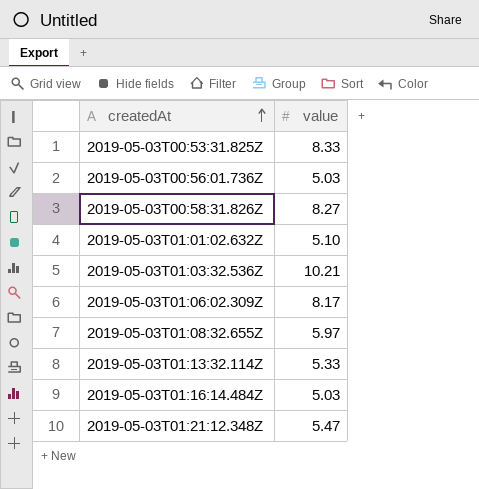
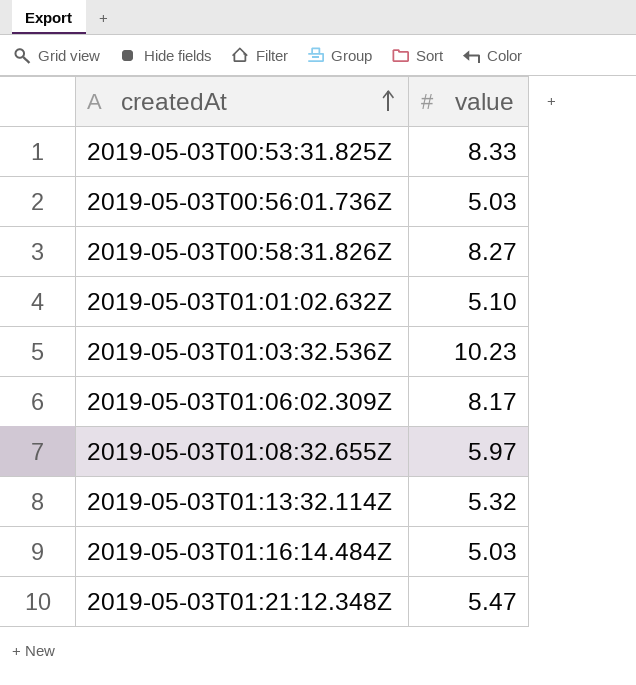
2019-05-03T01:03:32.536Z | value: 10.21 -> 10.23
2019-05-03T01:13:32.114Z | value: 5.33 -> 5.32

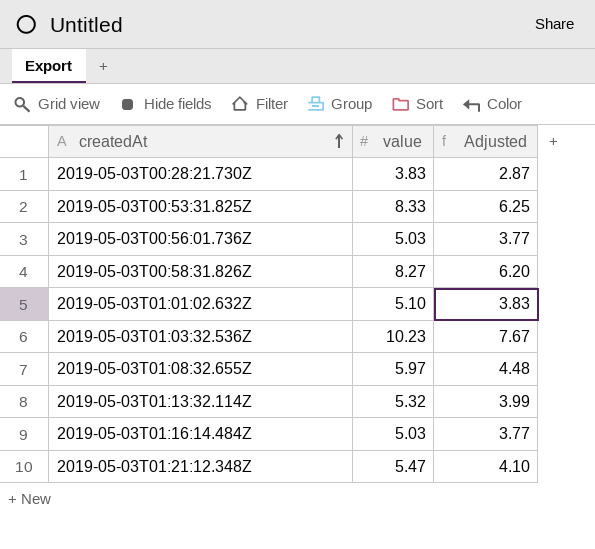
column Adjusted | formula: none -> [value] * 0.75
row 2019-05-03T01:06:02.309Z: 8.17 -> none
row 2019-05-03T00:28:21.730Z: none -> 3.83 | 2.87

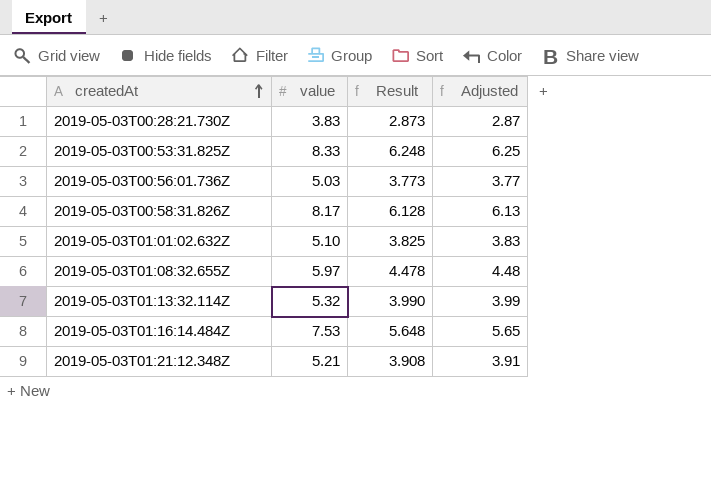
column Result | formula: none -> [value] * 0.75
row 2019-05-03T01:03:32.536Z: 10.23 | 7.67 -> none
2019-05-03T00:58:31.826Z | value: 8.27 -> 8.17
2019-05-03T00:58:31.826Z | Adjusted: 6.20 -> 6.13
2019-05-03T01:16:14.484Z | value: 5.03 -> 7.53
2019-05-03T01:16:14.484Z | Adjusted: 3.77 -> 5.65
2019-05-03T01:21:12.348Z | value: 5.47 -> 5.21
2019-05-03T01:21:12.348Z | Adjusted: 4.10 -> 3.91

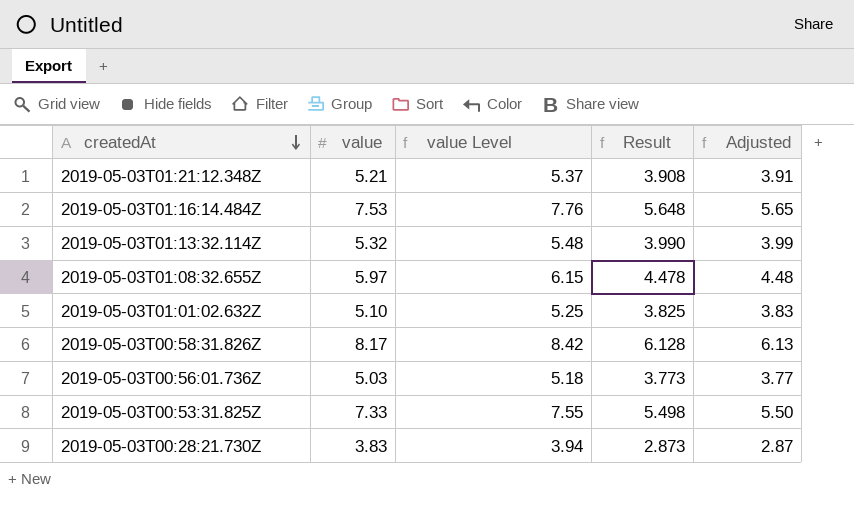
row order: createdAt ascending -> createdAt descending
column value Level | formula: none -> [value] * 1.03
2019-05-03T00:53:31.825Z | value: 8.33 -> 7.33
2019-05-03T00:53:31.825Z | Result: 6.248 -> 5.498
2019-05-03T00:53:31.825Z | Adjusted: 6.25 -> 5.50

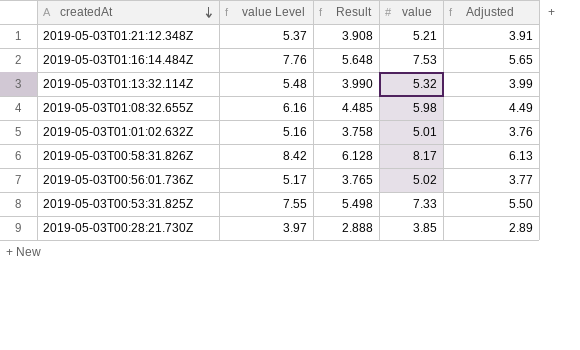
column value | position: 2 -> 4
2019-05-03T01:08:32.655Z | value Level: 6.15 -> 6.16
2019-05-03T01:08:32.655Z | Result: 4.478 -> 4.485
2019-05-03T01:08:32.655Z | value: 5.97 -> 5.98
2019-05-03T01:08:32.655Z | Adjusted: 4.48 -> 4.49
2019-05-03T01:01:02.632Z | value Level: 5.25 -> 5.16
2019-05-03T01:01:02.632Z | Result: 3.825 -> 3.758
2019-05-03T01:01:02.632Z | value: 5.10 -> 5.01
2019-05-03T01:01:02.632Z | Adjusted: 3.83 -> 3.76
2019-05-03T00:56:01.736Z | value Level: 5.18 -> 5.17
2019-05-03T00:56:01.736Z | Result: 3.773 -> 3.765
2019-05-03T00:56:01.736Z | value: 5.03 -> 5.02
2019-05-03T00:28:21.730Z | value Level: 3.94 -> 3.97
2019-05-03T00:28:21.730Z | Result: 2.873 -> 2.888
2019-05-03T00:28:21.730Z | value: 3.83 -> 3.85
2019-05-03T00:28:21.730Z | Adjusted: 2.87 -> 2.89

